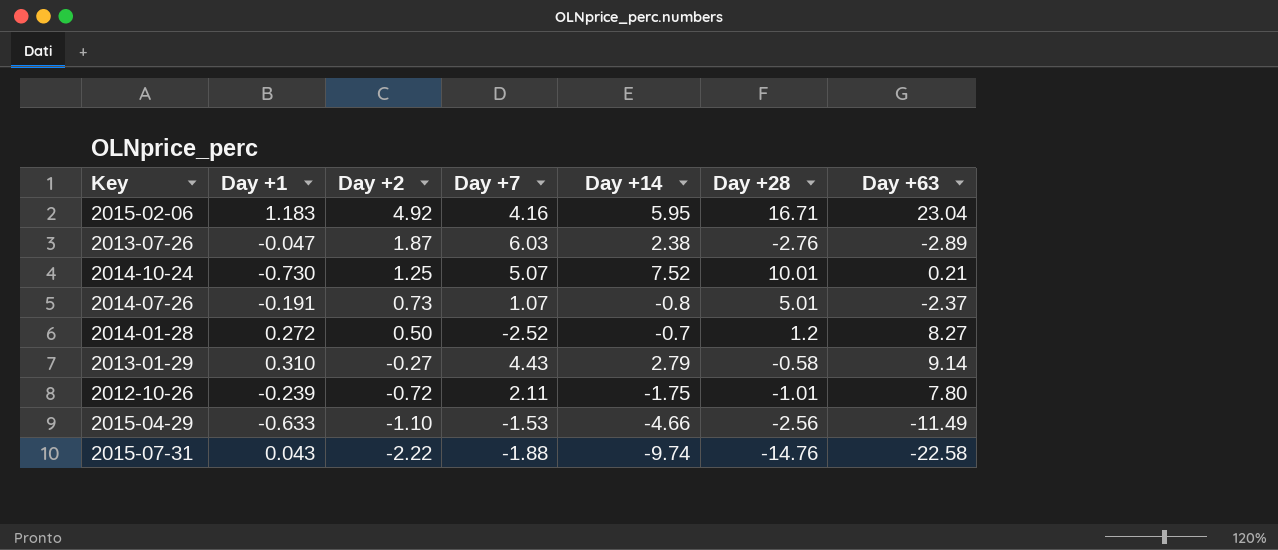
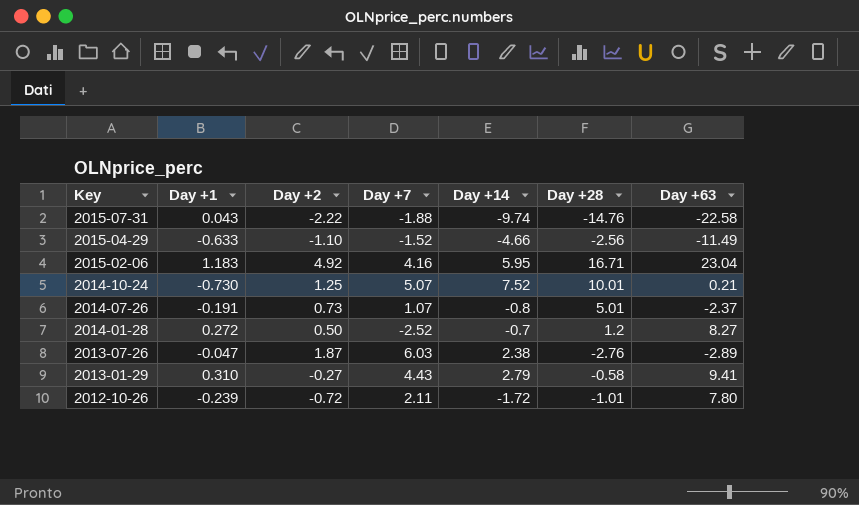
row order: Day +2 descending -> Key descending
2015-04-29 | Day +7: -1.53 -> -1.52
2013-01-29 | Day +63: 9.14 -> 9.41
2012-10-26 | Day +14: -1.75 -> -1.72

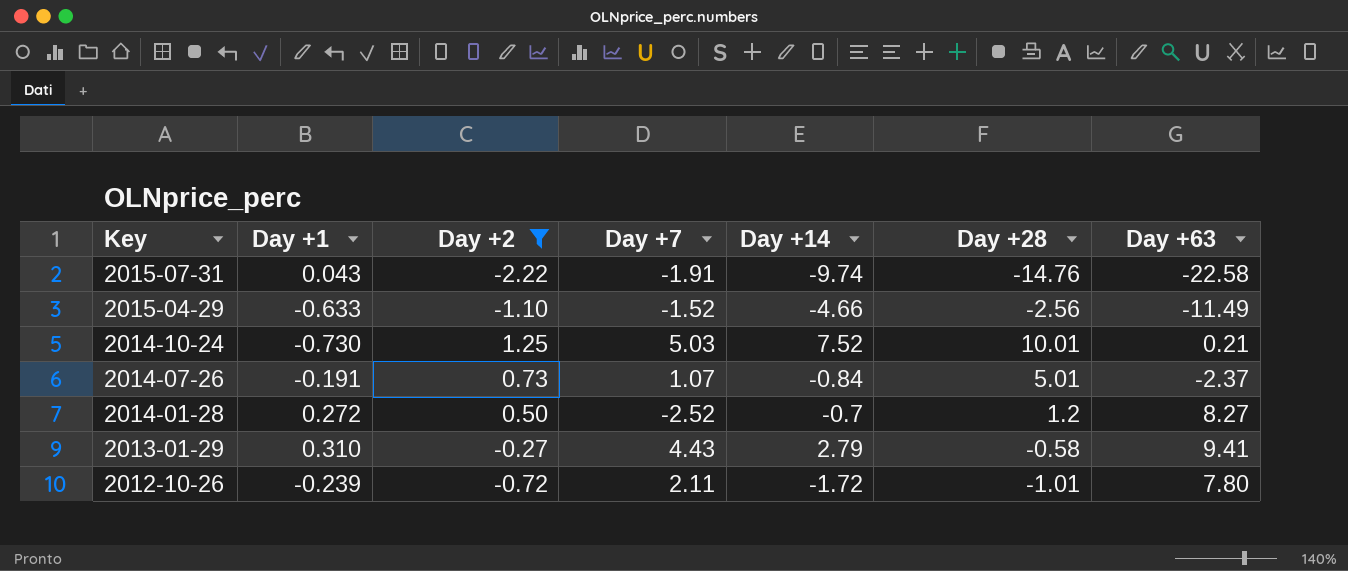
filter: none -> Day +2 <= 1.25
2015-07-31 | Day +7: -1.88 -> -1.91
2014-10-24 | Day +7: 5.07 -> 5.03
2014-07-26 | Day +14: -0.8 -> -0.84

